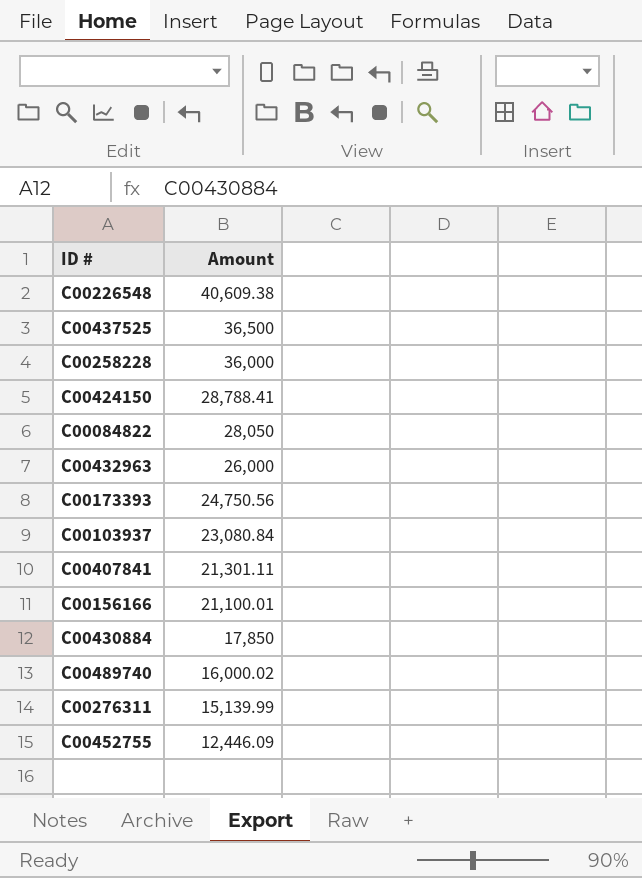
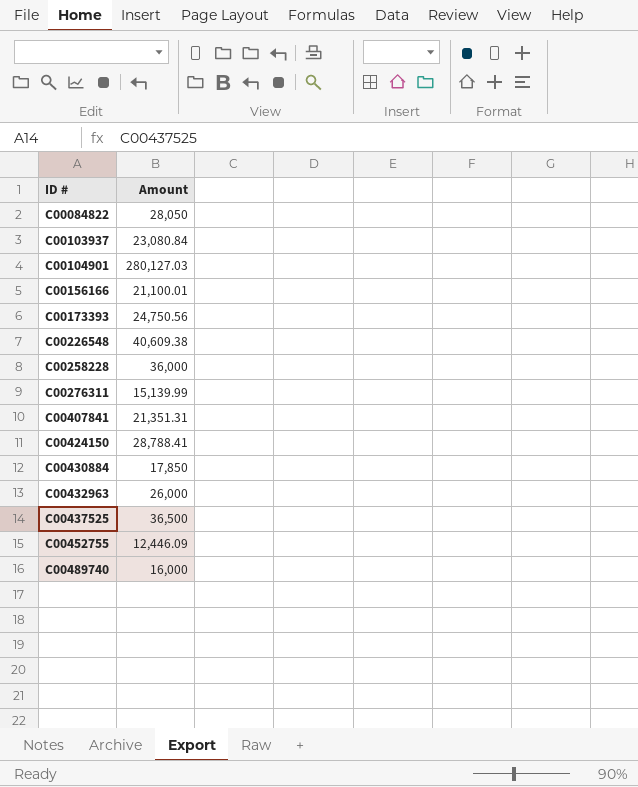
row order: Amount descending -> ID # ascending
row C00104901: none -> 280,127.03
C00407841 | Amount: 21,301.11 -> 21,351.31
C00489740 | Amount: 16,000.02 -> 16,000

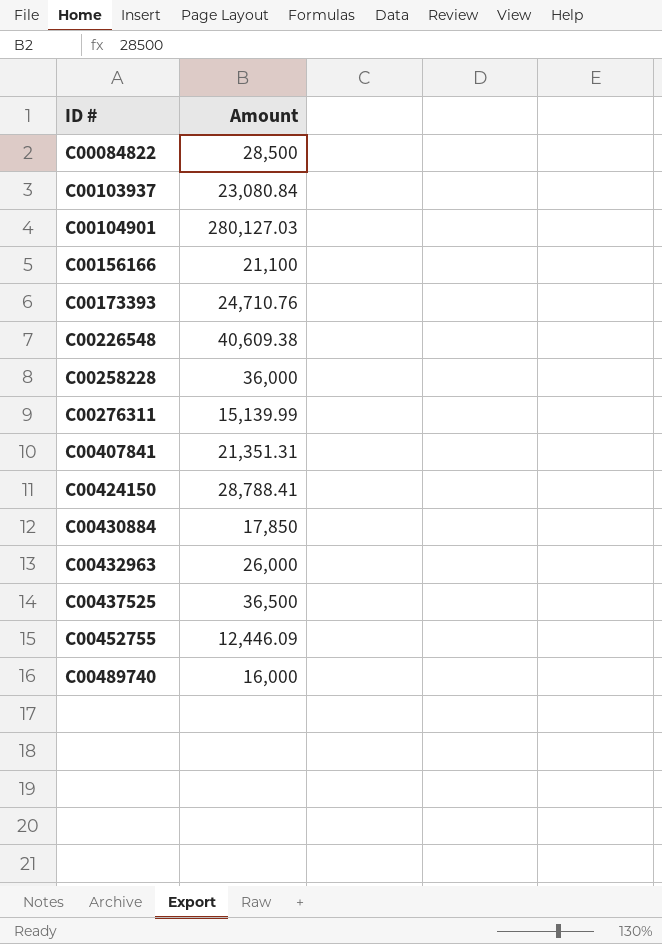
C00084822 | Amount: 28,050 -> 28,500
C00156166 | Amount: 21,100.01 -> 21,100
C00173393 | Amount: 24,750.56 -> 24,710.76

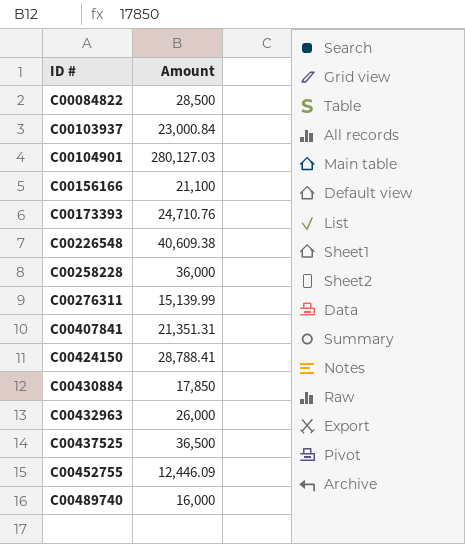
C00103937 | Amount: 23,080.84 -> 23,000.84

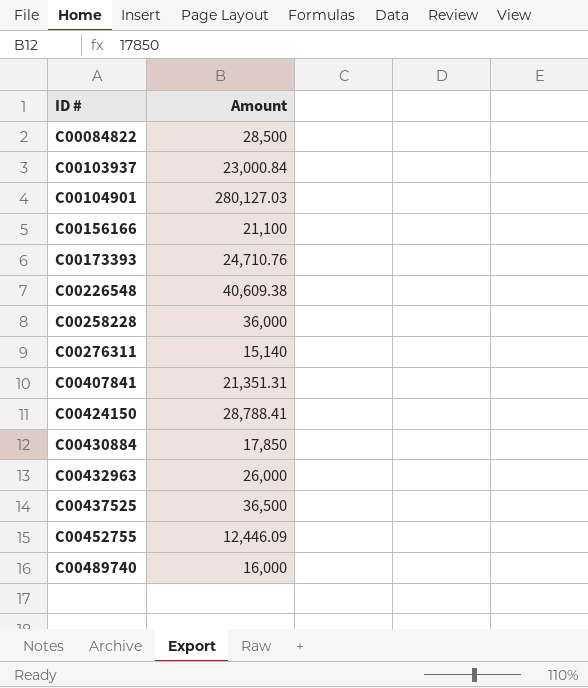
C00276311 | Amount: 15,139.99 -> 15,140

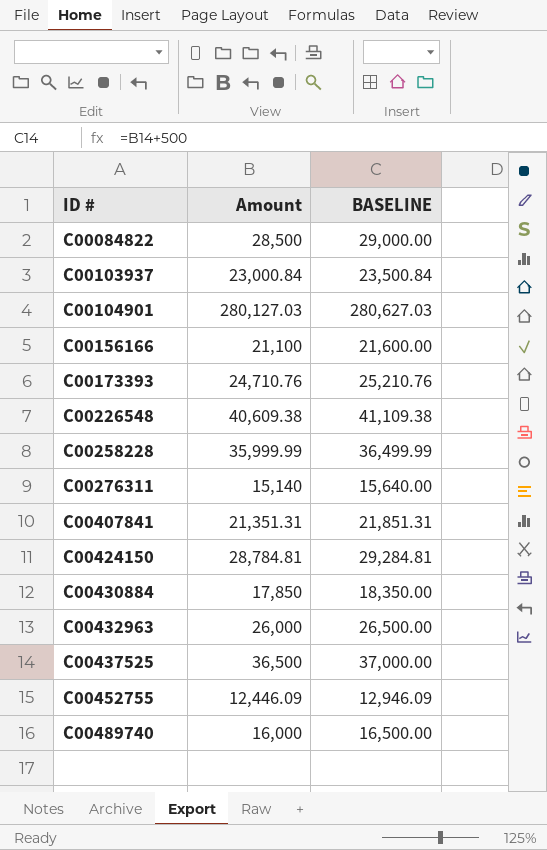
column BASELINE | formula: none -> [Amount] + 500
C00258228 | Amount: 36,000 -> 35,999.99
C00424150 | Amount: 28,788.41 -> 28,784.81

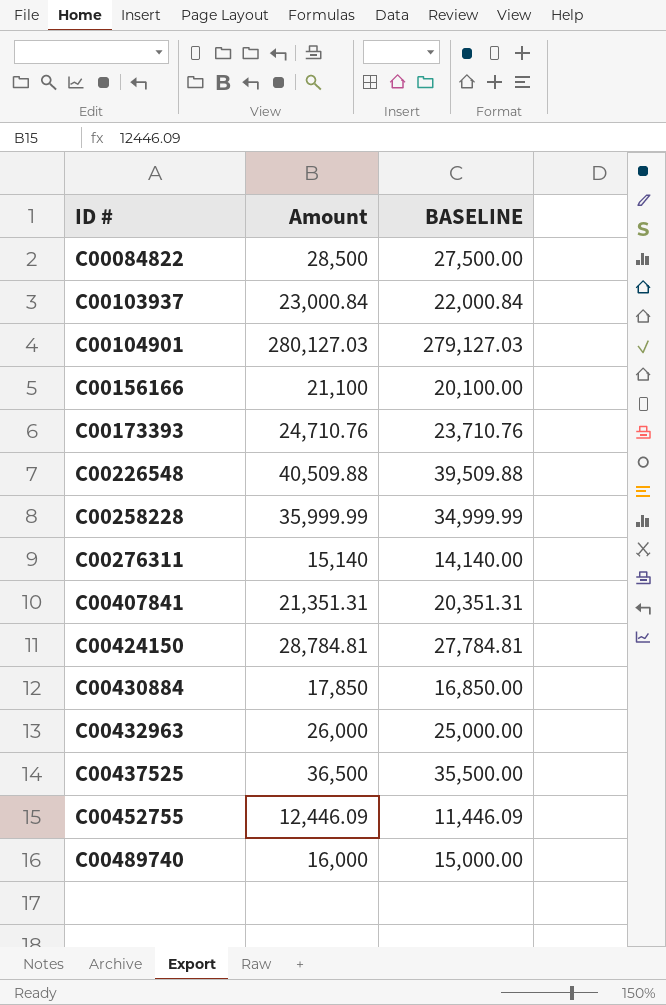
column BASELINE | formula: [Amount] + 500 -> [Amount] - 1000
C00226548 | Amount: 40,609.38 -> 40,509.88

